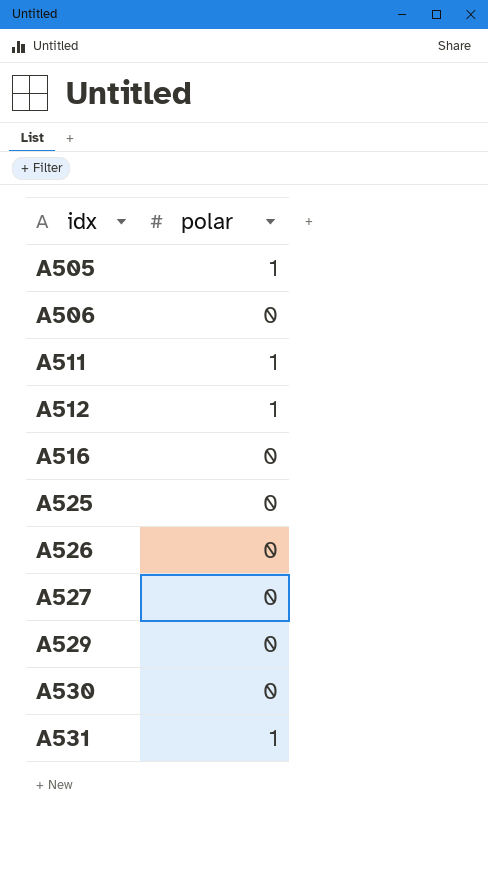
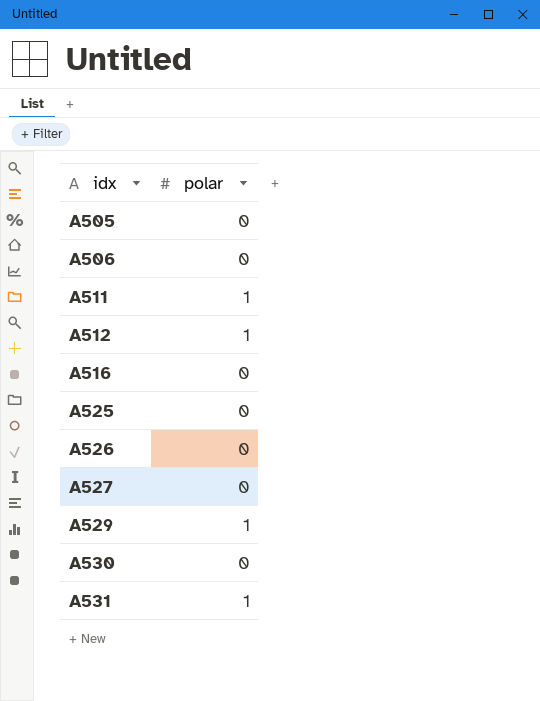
A505 | polar: 1 -> 0
A529 | polar: 0 -> 1

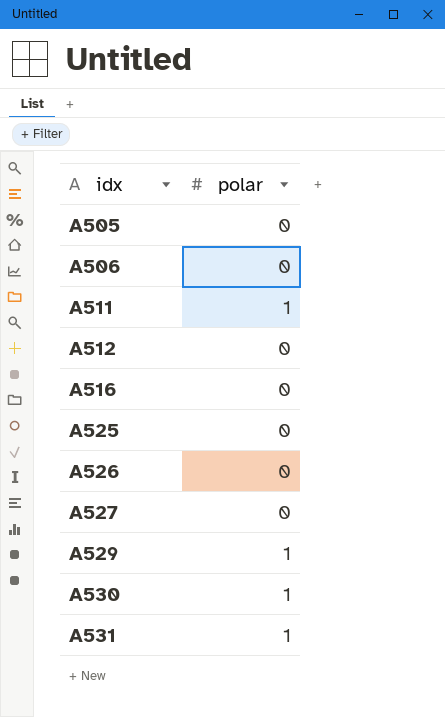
A512 | polar: 1 -> 0
A530 | polar: 0 -> 1

